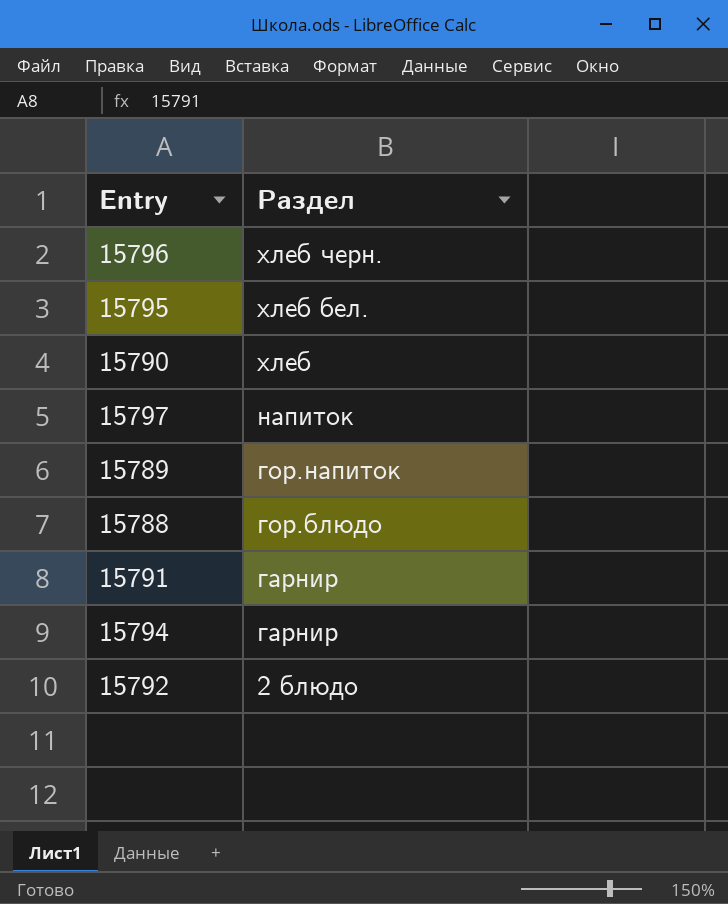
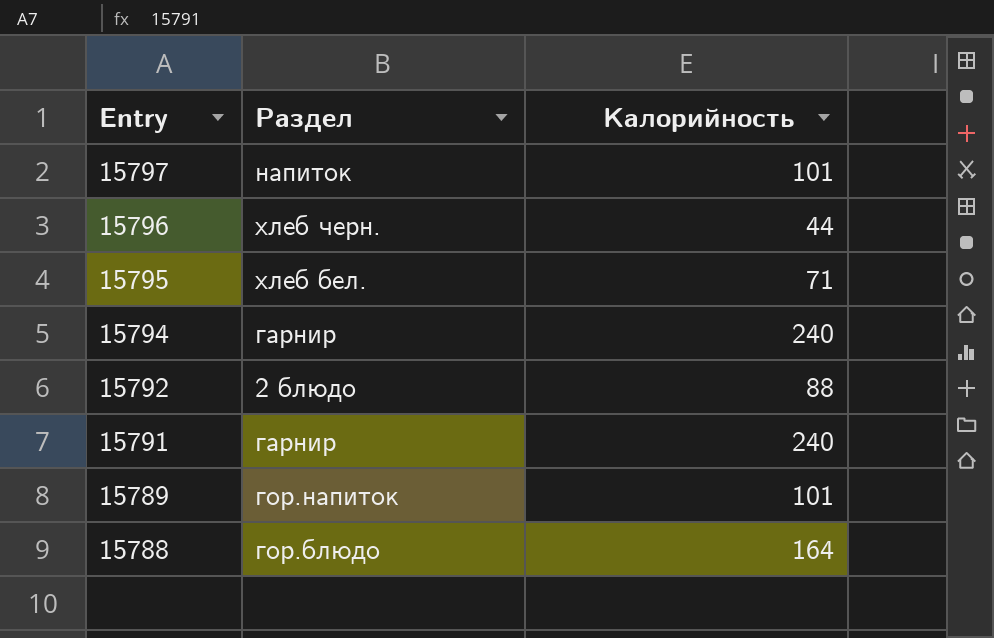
row order: Раздел descending -> Entry descending
column Калорийность | position: none -> 3
row 15790: хлеб -> none

